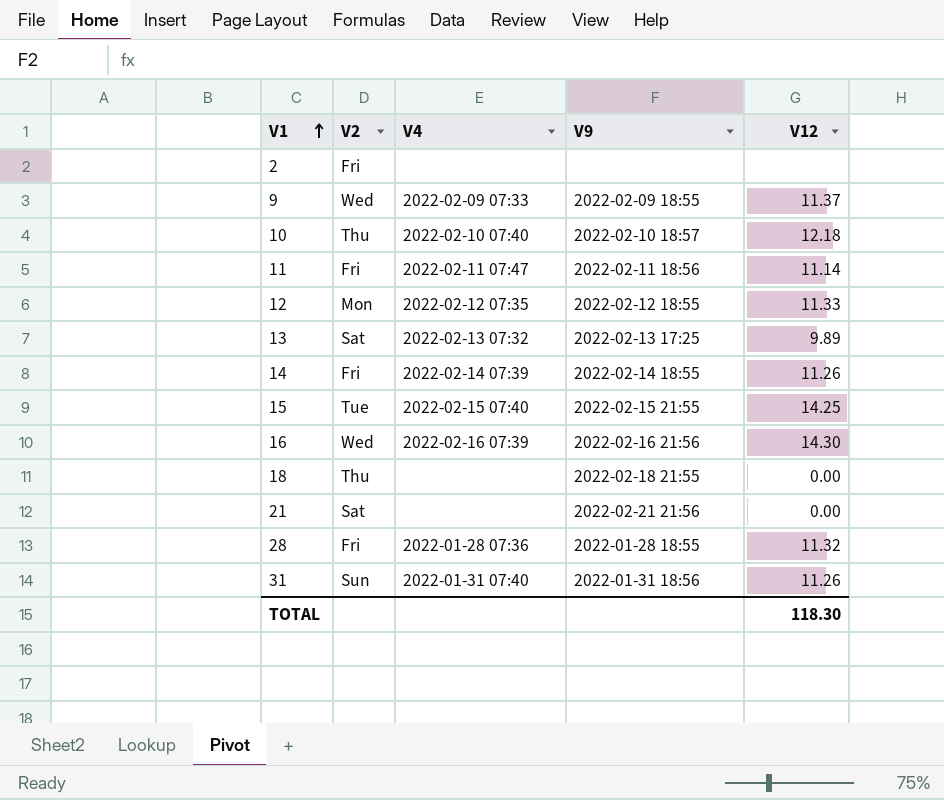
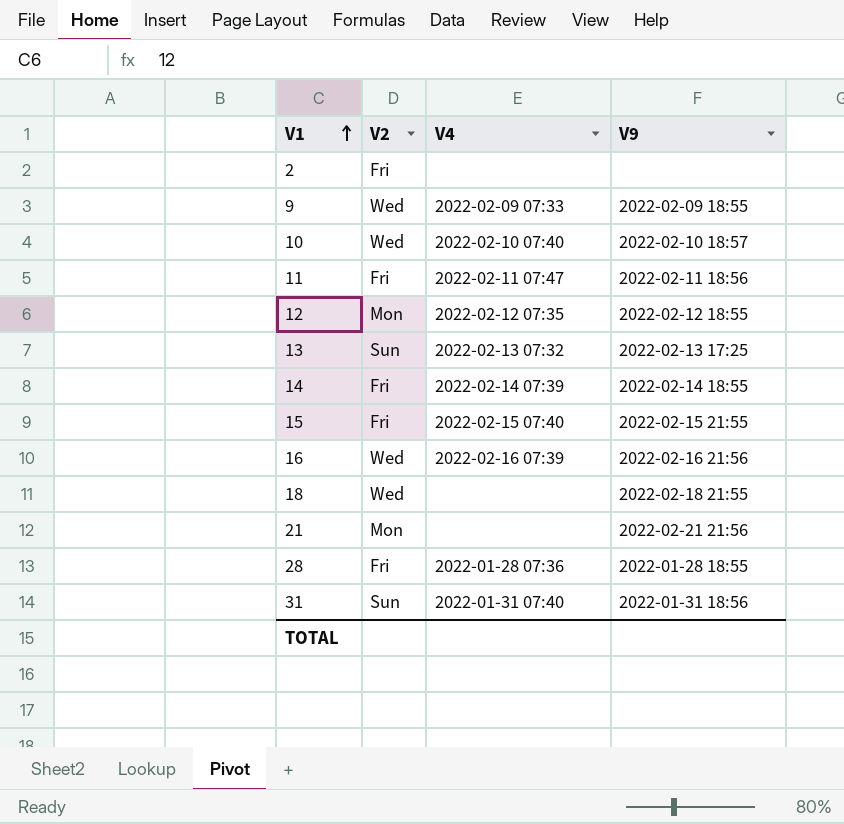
column V12 | position: 5 -> none
10 | V2: Thu -> Wed
13 | V2: Sat -> Sun
15 | V2: Tue -> Fri
18 | V2: Thu -> Wed
21 | V2: Sat -> Mon

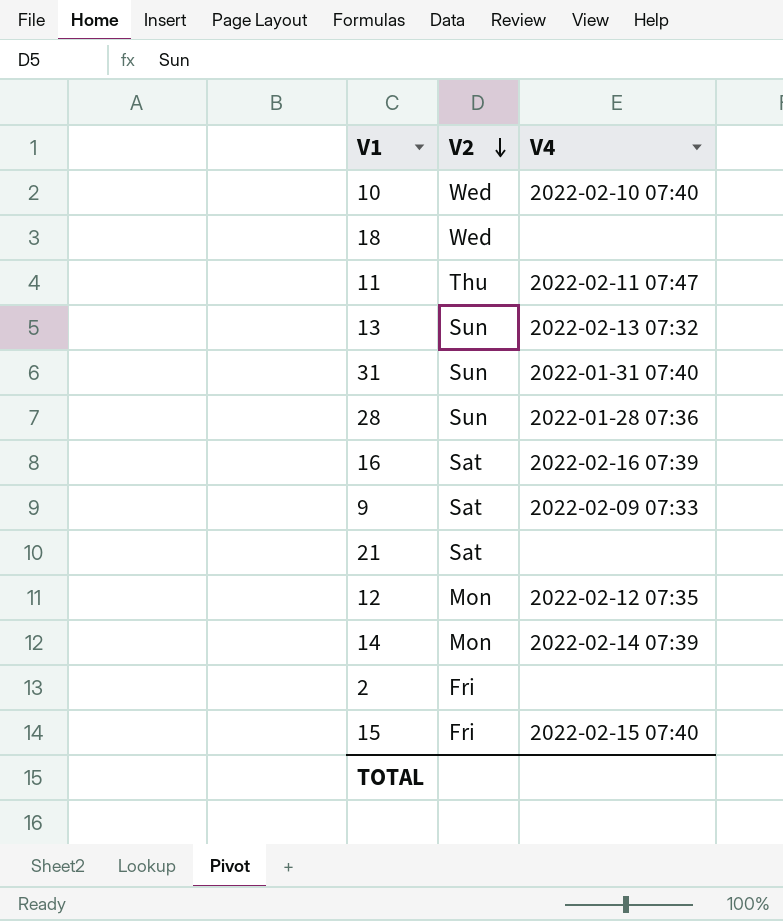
row order: V1 ascending -> V2 descending
column V9 | position: 4 -> none
11 | V2: Fri -> Thu
28 | V2: Fri -> Sun
16 | V2: Wed -> Sat
9 | V2: Wed -> Sat
21 | V2: Mon -> Sat
14 | V2: Fri -> Mon

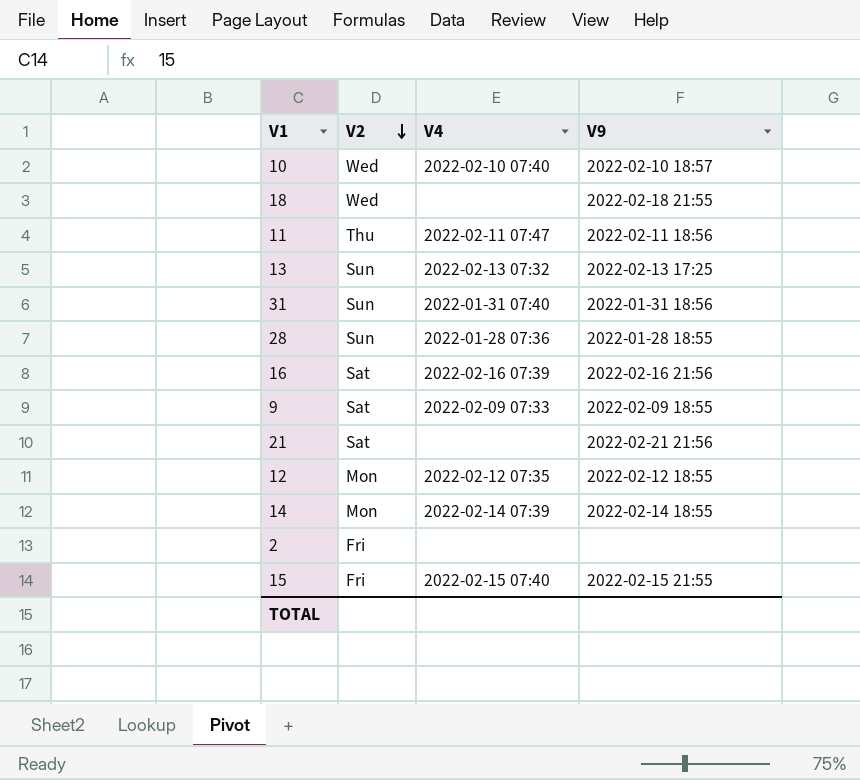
column V9 | position: none -> 4

